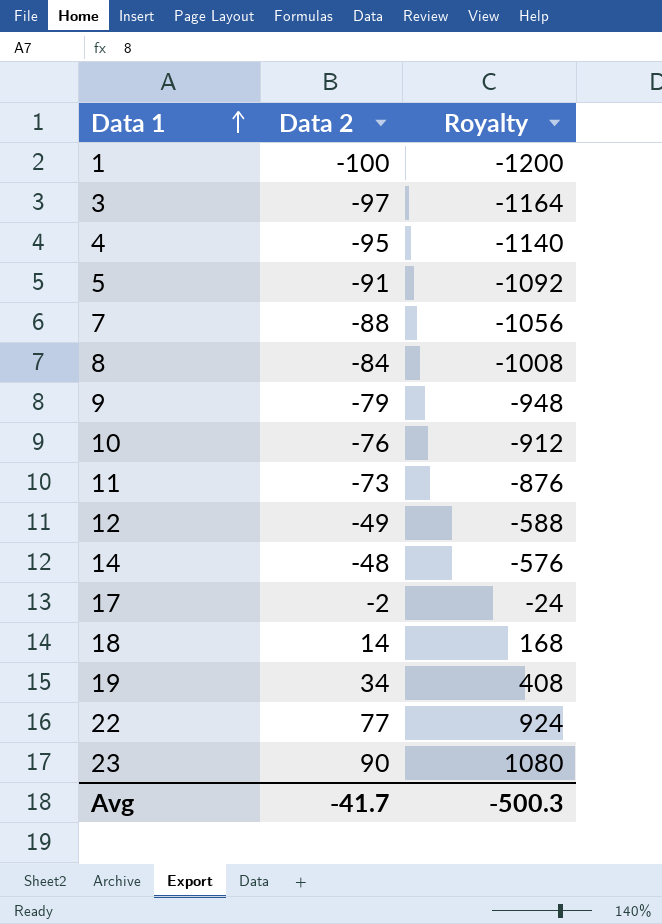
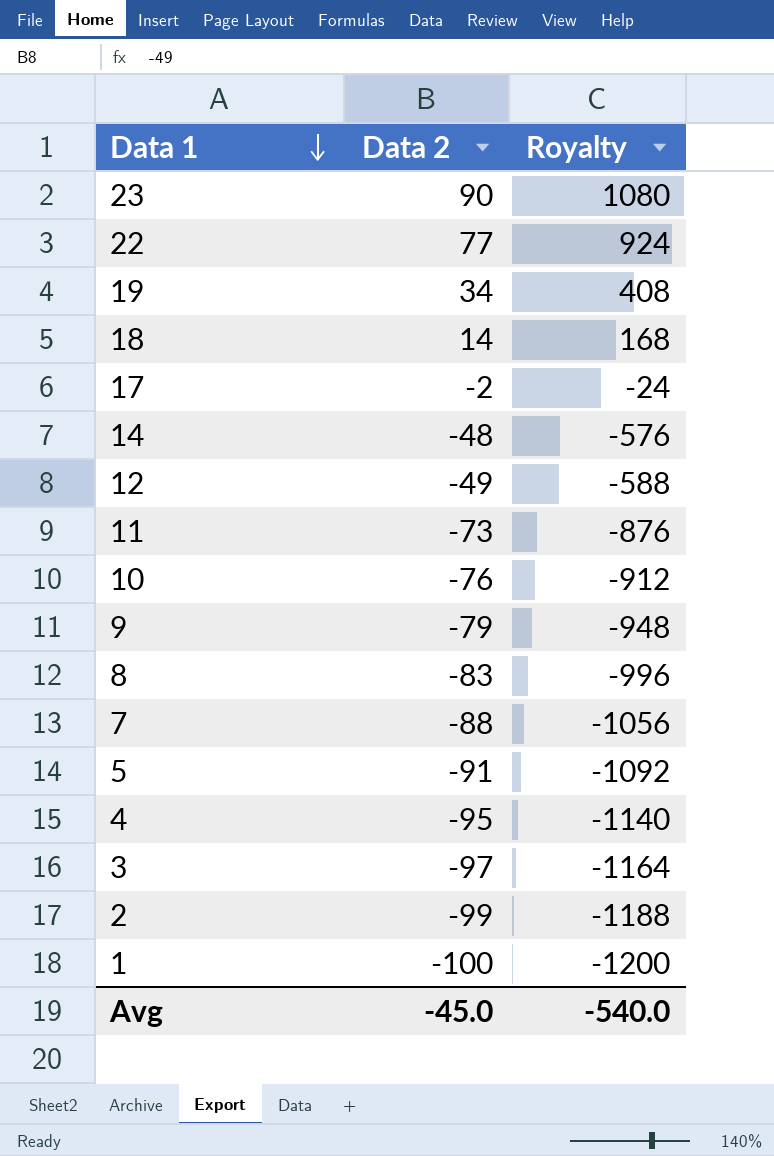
row order: Data 1 ascending -> Data 1 descending
8 | Data 2: -84 -> -83
8 | Royalty: -1008 -> -996
row 2: none -> -99 | -1188
Avg | Data 2: -41.7 -> -45.0
Avg | Royalty: -500.3 -> -540.0

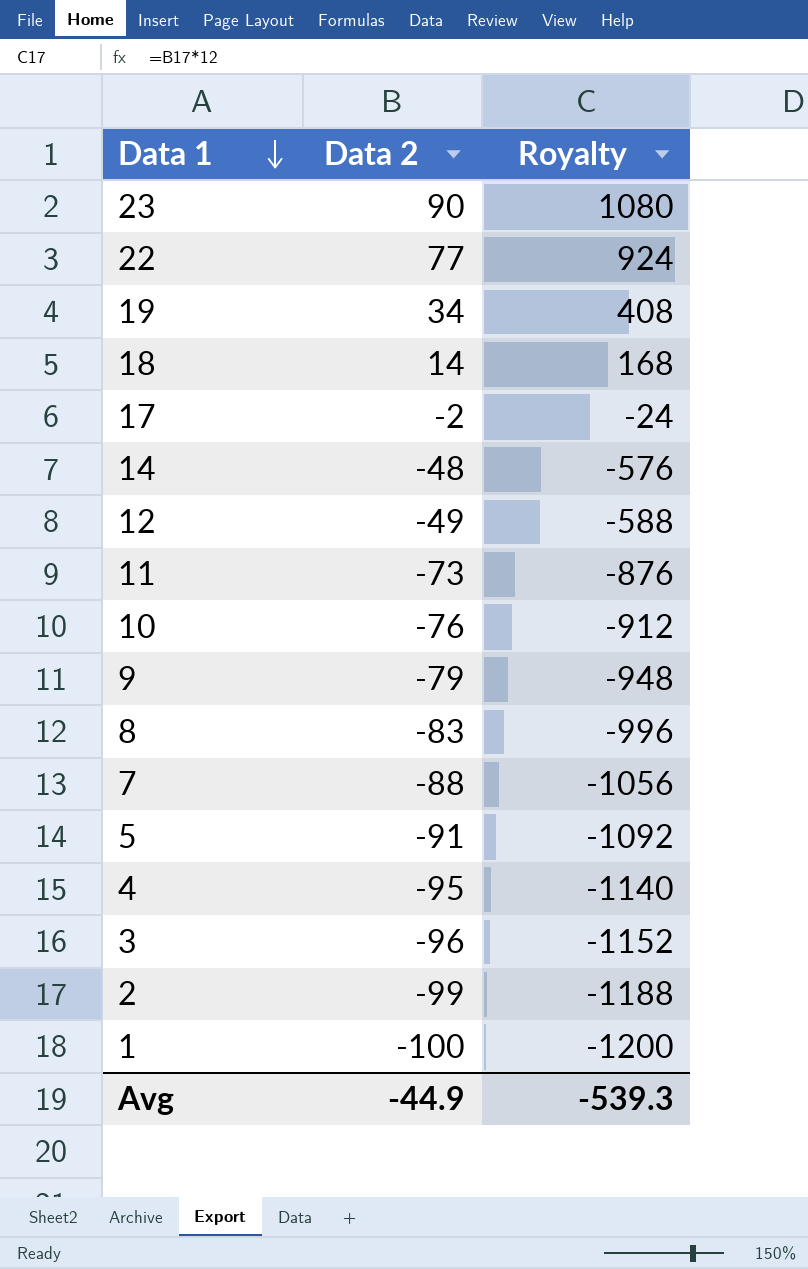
3 | Data 2: -97 -> -96
3 | Royalty: -1164 -> -1152
Avg | Data 2: -45.0 -> -44.9
Avg | Royalty: -540.0 -> -539.3

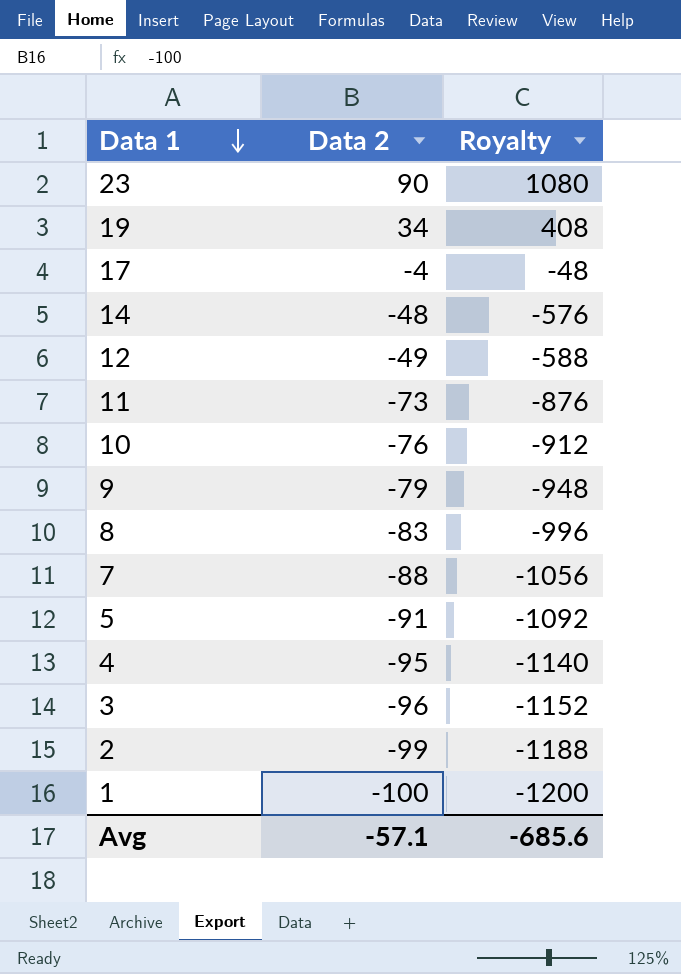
row 22: 77 | 924 -> none
row 18: 14 | 168 -> none
17 | Data 2: -2 -> -4
17 | Royalty: -24 -> -48
Avg | Data 2: -44.9 -> -57.1
Avg | Royalty: -539.3 -> -685.6

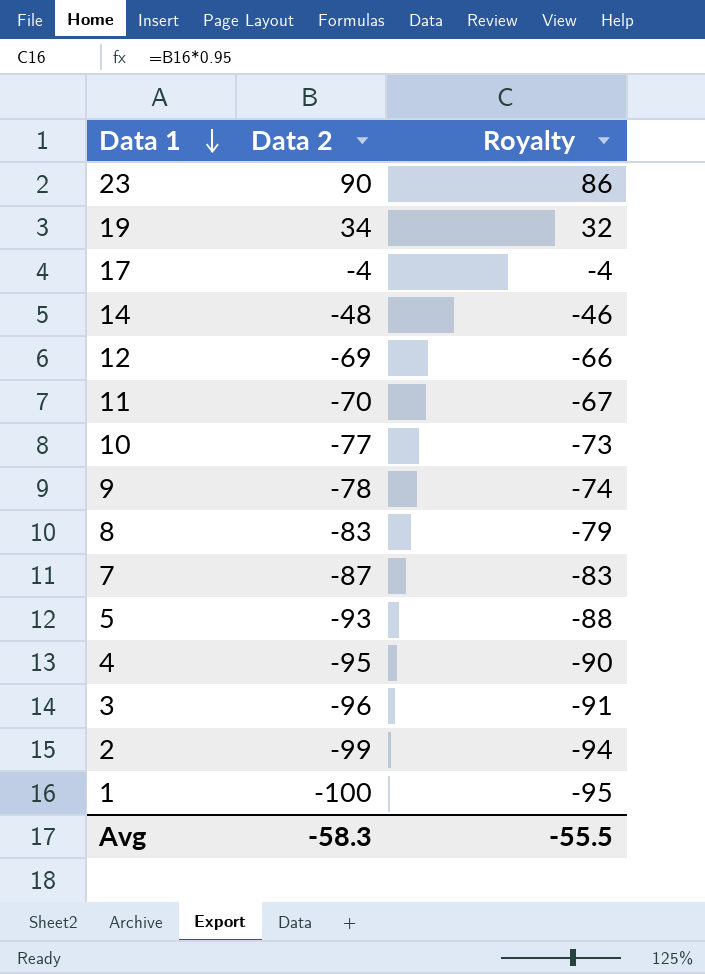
column Royalty | formula: [Data 2] * 12 -> [Data 2] * 0.95
12 | Data 2: -49 -> -69
11 | Data 2: -73 -> -70
10 | Data 2: -76 -> -77
9 | Data 2: -79 -> -78
7 | Data 2: -88 -> -87
5 | Data 2: -91 -> -93
Avg | Data 2: -57.1 -> -58.3
Avg | Royalty: -685.6 -> -55.5

